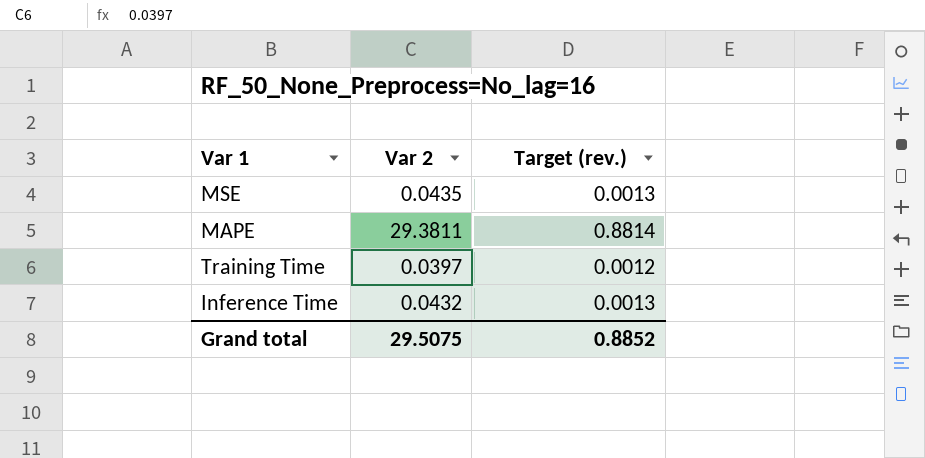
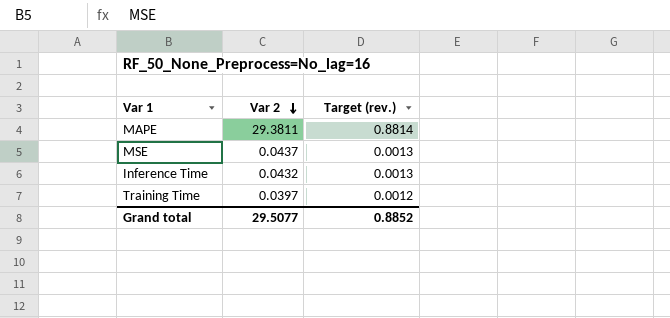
row order: none -> Var 2 descending
MSE | Var 2: 0.0435 -> 0.0437
Grand total | Var 2: 29.5075 -> 29.5077

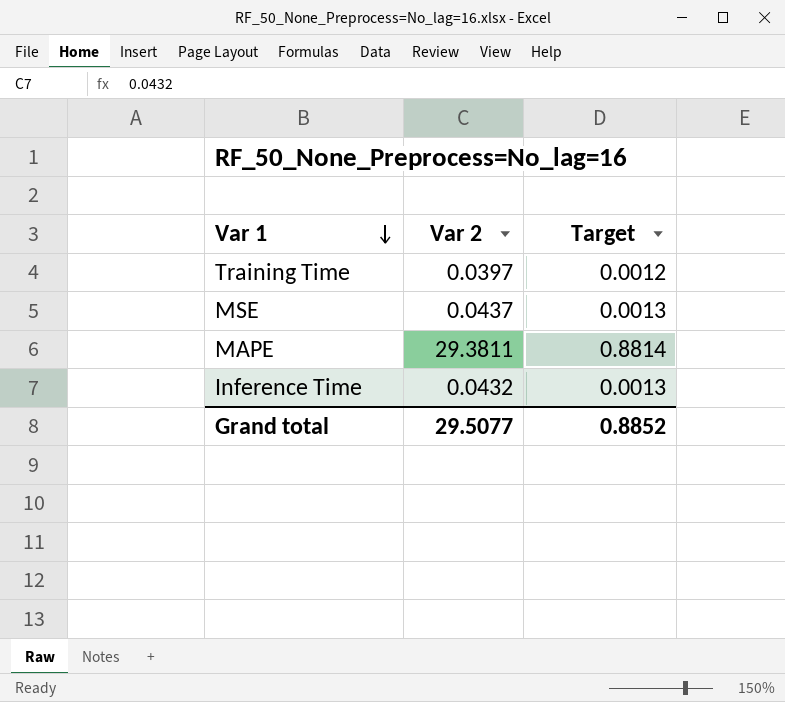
row order: Var 2 descending -> Var 1 descending
column name: Target (rev.) -> Target

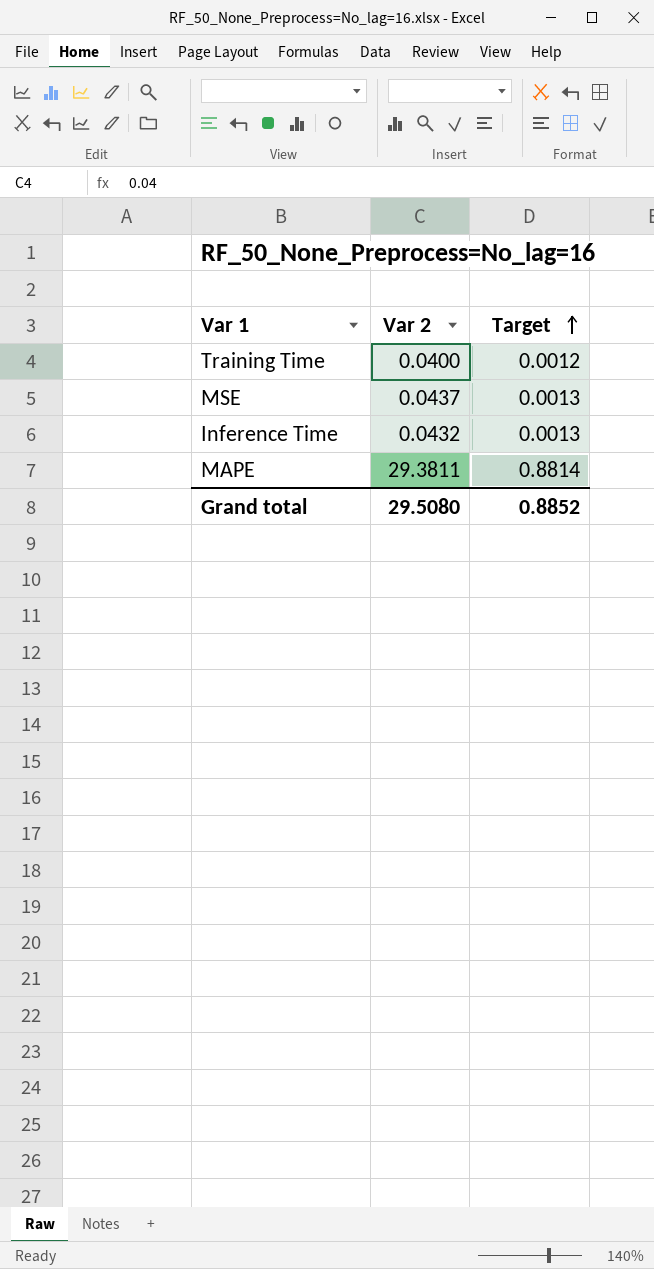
row order: Var 1 descending -> Target ascending
Training Time | Var 2: 0.0397 -> 0.0400
Grand total | Var 2: 29.5077 -> 29.5080

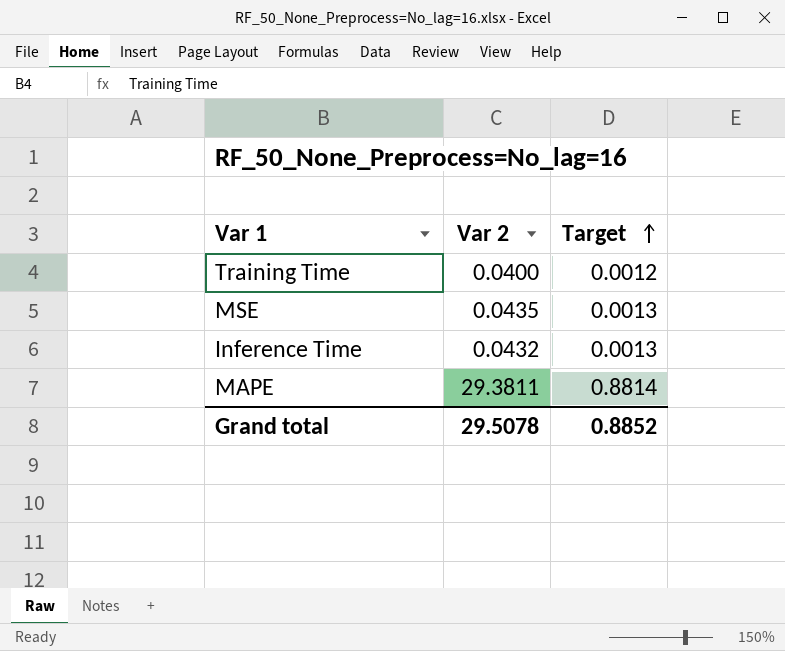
MSE | Var 2: 0.0437 -> 0.0435
Grand total | Var 2: 29.5080 -> 29.5078

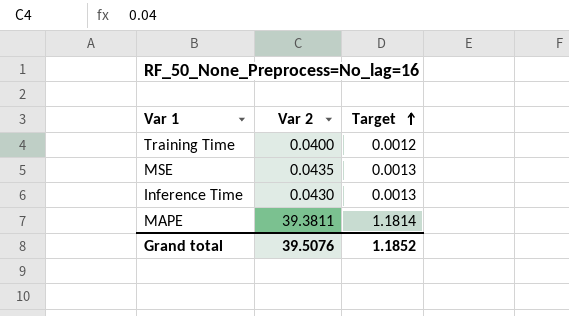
Inference Time | Var 2: 0.0432 -> 0.0430
MAPE | Var 2: 29.3811 -> 39.3811
MAPE | Target: 0.8814 -> 1.1814
Grand total | Var 2: 29.5078 -> 39.5076
Grand total | Target: 0.8852 -> 1.1852

